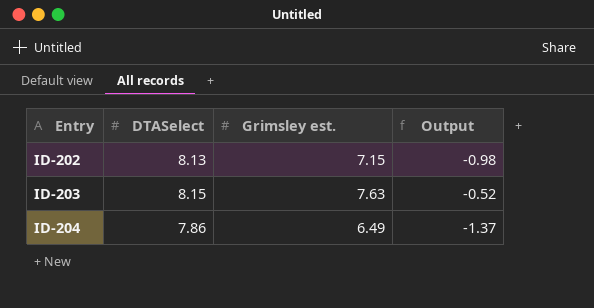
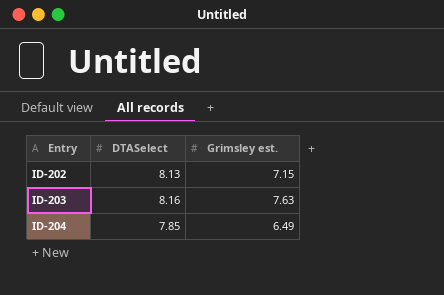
column Output | formula: [Grimsley est.] - [DTASelect] -> none
ID-203 | DTASelect: 8.15 -> 8.16
ID-204 | DTASelect: 7.86 -> 7.85

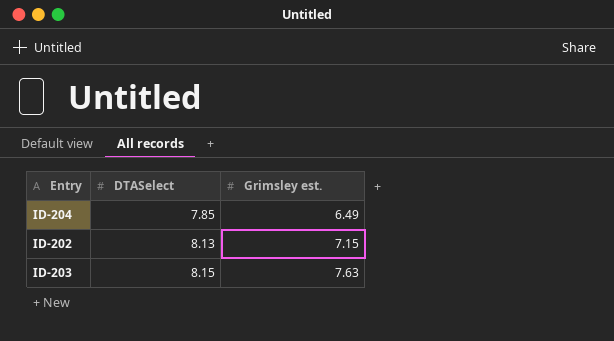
row order: Entry ascending -> DTASelect ascending
ID-203 | DTASelect: 8.16 -> 8.15

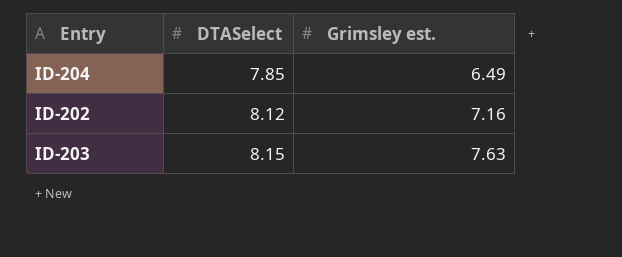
ID-202 | DTASelect: 8.13 -> 8.12
ID-202 | Grimsley est.: 7.15 -> 7.16

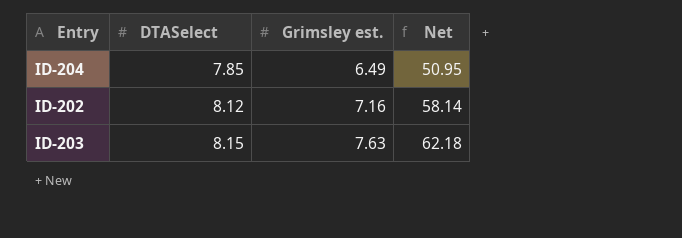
column Net | formula: none -> [DTASelect] * [Grimsley est.]

